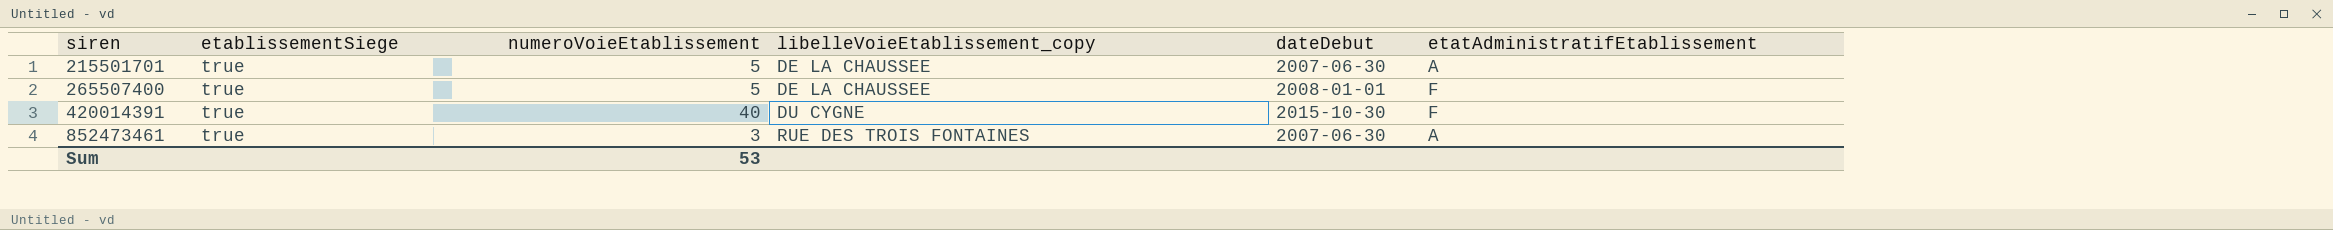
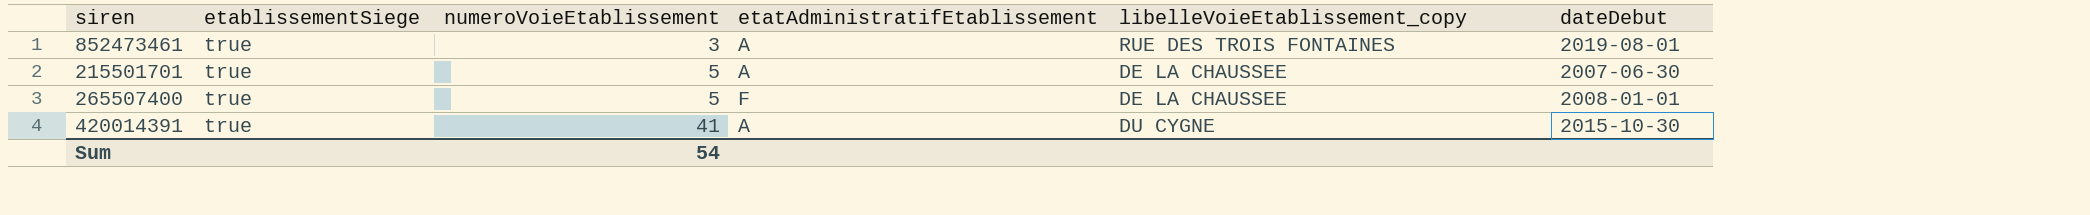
row order: siren ascending -> numeroVoieEtablissement ascending
column etatAdministratifEtablissement | position: 6 -> 4
852473461 | dateDebut: 2007-06-30 -> 2019-08-01
420014391 | numeroVoieEtablissement: 40 -> 41
420014391 | etatAdministratifEtablissement: F -> A
Sum | numeroVoieEtablissement: 53 -> 54

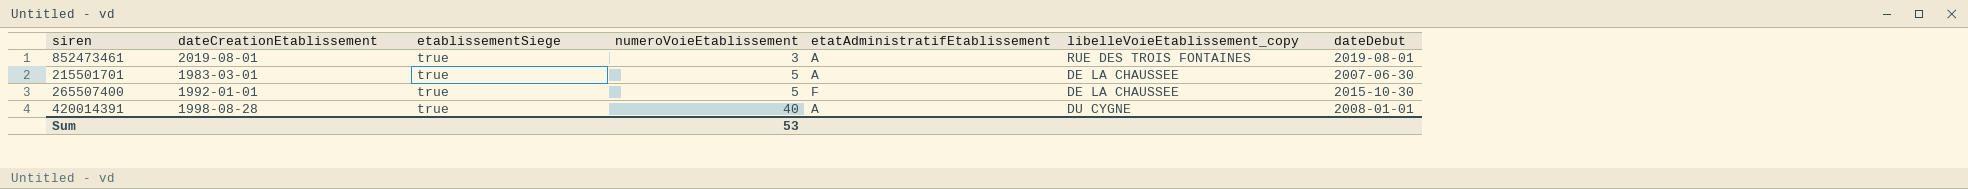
column dateCreationEtablissement | position: none -> 2
265507400 | dateDebut: 2008-01-01 -> 2015-10-30
420014391 | numeroVoieEtablissement: 41 -> 40
420014391 | dateDebut: 2015-10-30 -> 2008-01-01
Sum | numeroVoieEtablissement: 54 -> 53

